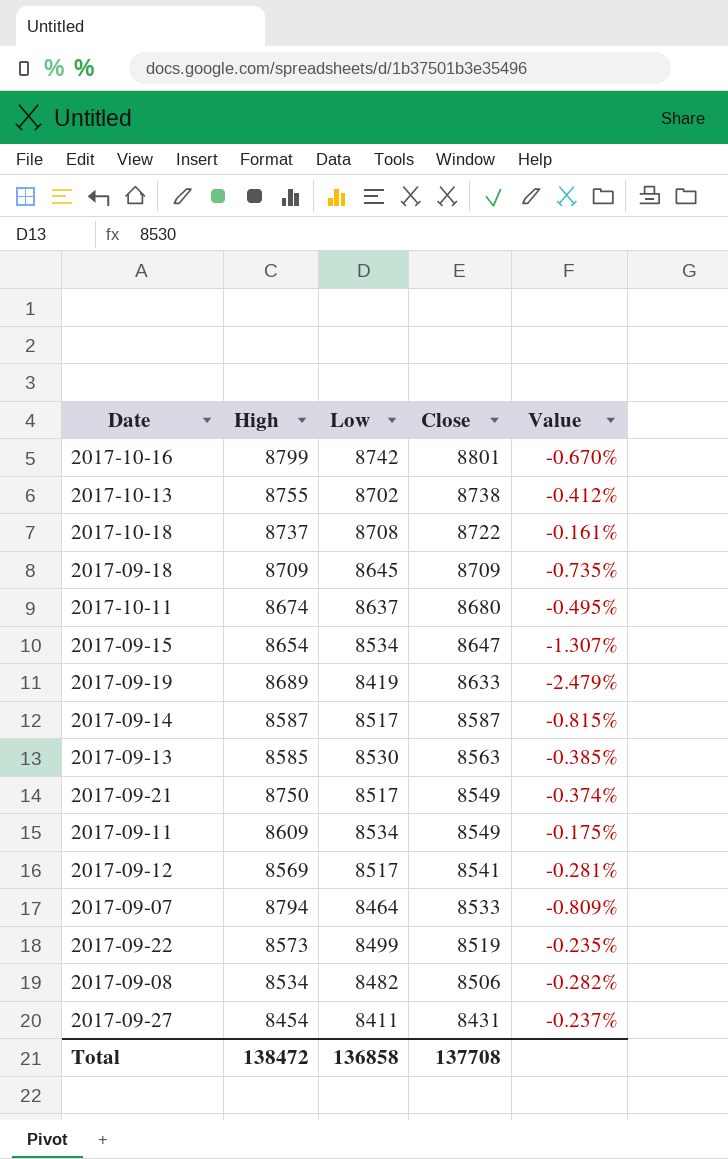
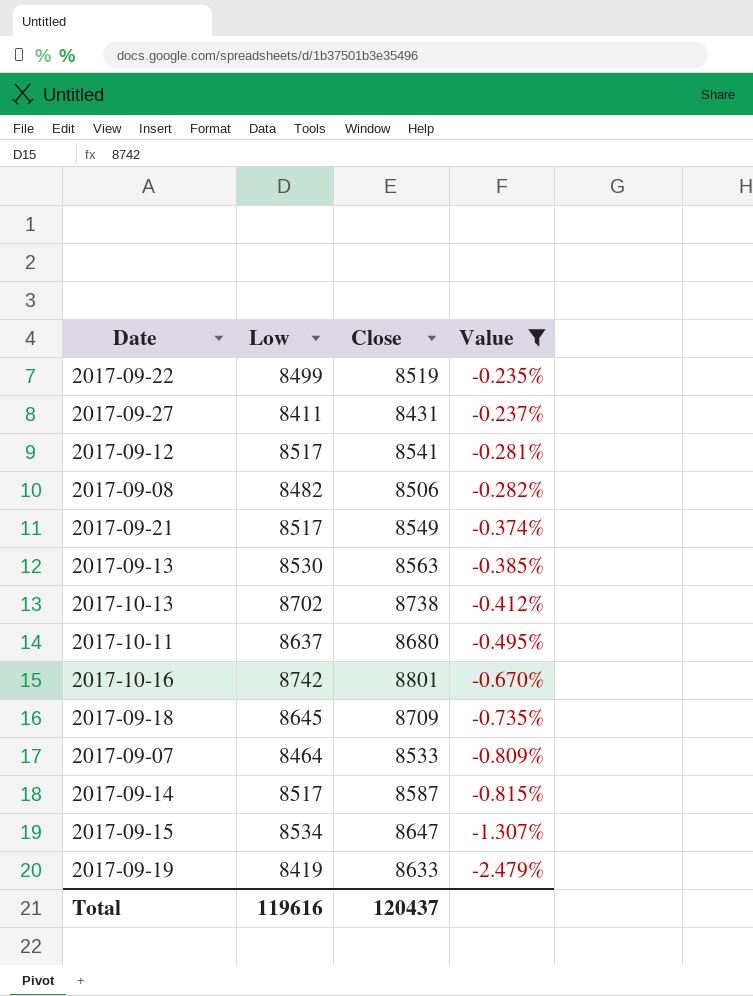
filter: none -> Value <= -0.235%
row order: Close descending -> Value descending
column High | position: 2 -> none
Total | Low: 136858 -> 119616
Total | Close: 137708 -> 120437

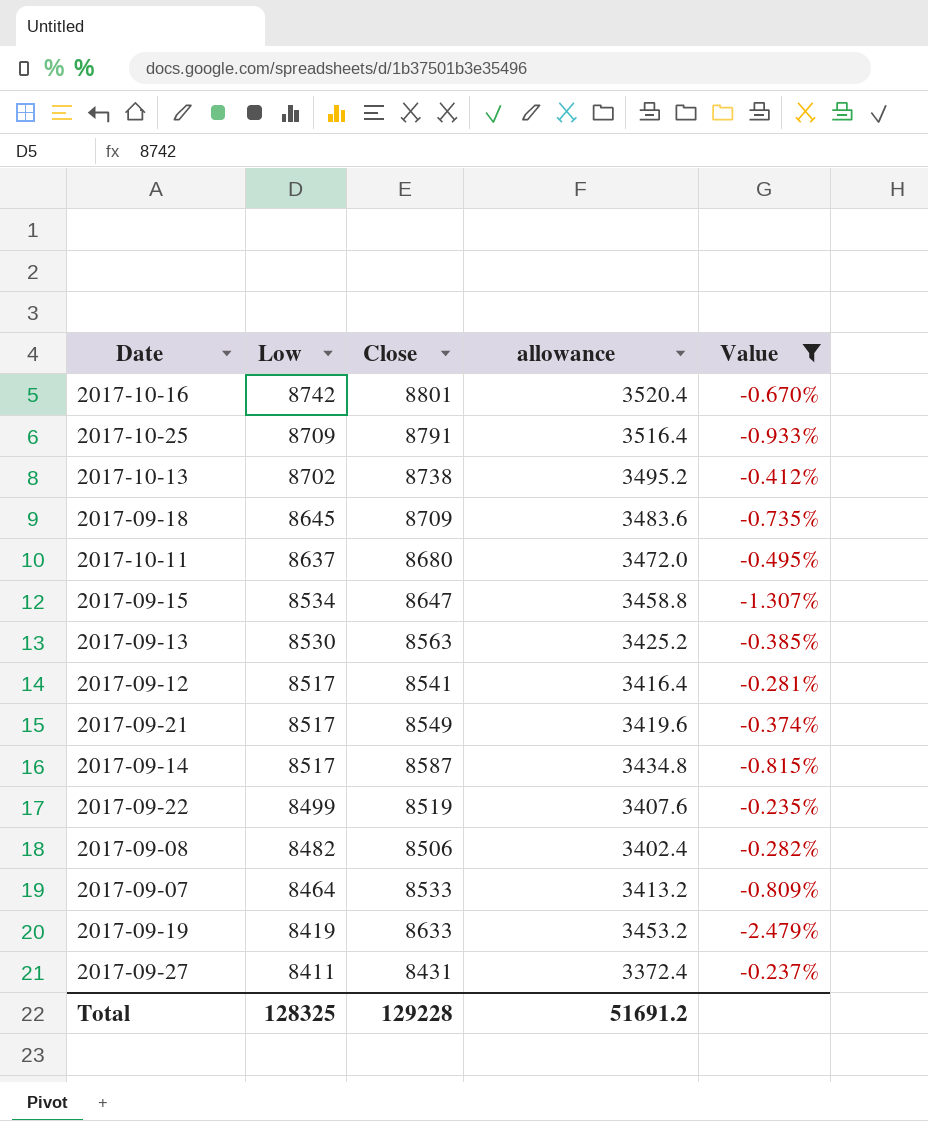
row order: Value descending -> Low descending
column allowance | formula: none -> [Close] * 0.4
row 2017-10-25: none -> 8709 | 8791 | 3516.4 | -0.933%
Total | Low: 119616 -> 128325
Total | Close: 120437 -> 129228

